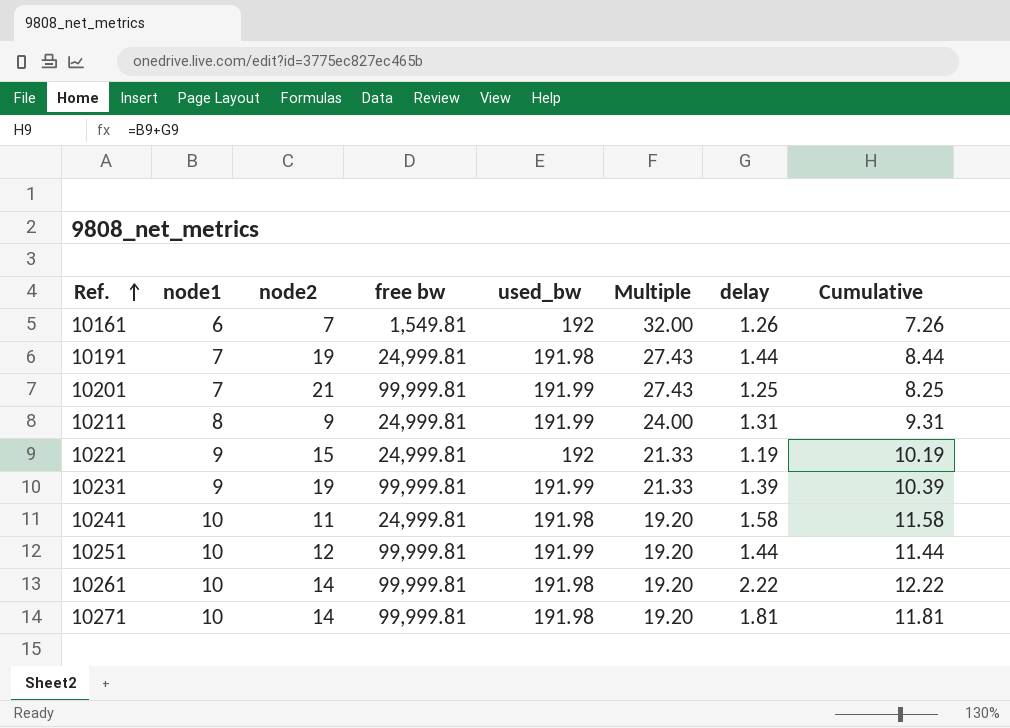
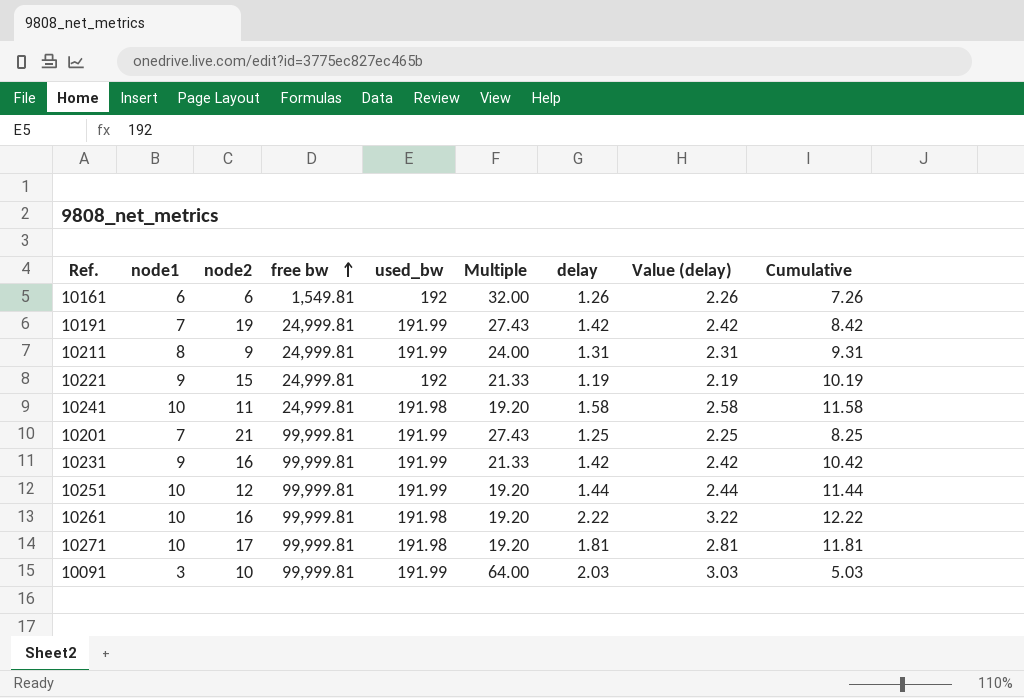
row order: Ref. ascending -> free bw ascending
column Value (delay) | formula: none -> [delay] + 1
10161 | node2: 7 -> 6
10191 | used_bw: 191.98 -> 191.99
10191 | delay: 1.44 -> 1.42
10191 | Cumulative: 8.44 -> 8.42
10231 | node2: 19 -> 16
10231 | delay: 1.39 -> 1.42
10231 | Cumulative: 10.39 -> 10.42
10261 | node2: 14 -> 16
10271 | node2: 14 -> 17
row 10091: none -> 3 | 10 | 99,999.81 | 191.99 | 64.00 | 2.03 | 3.03 | 5.03

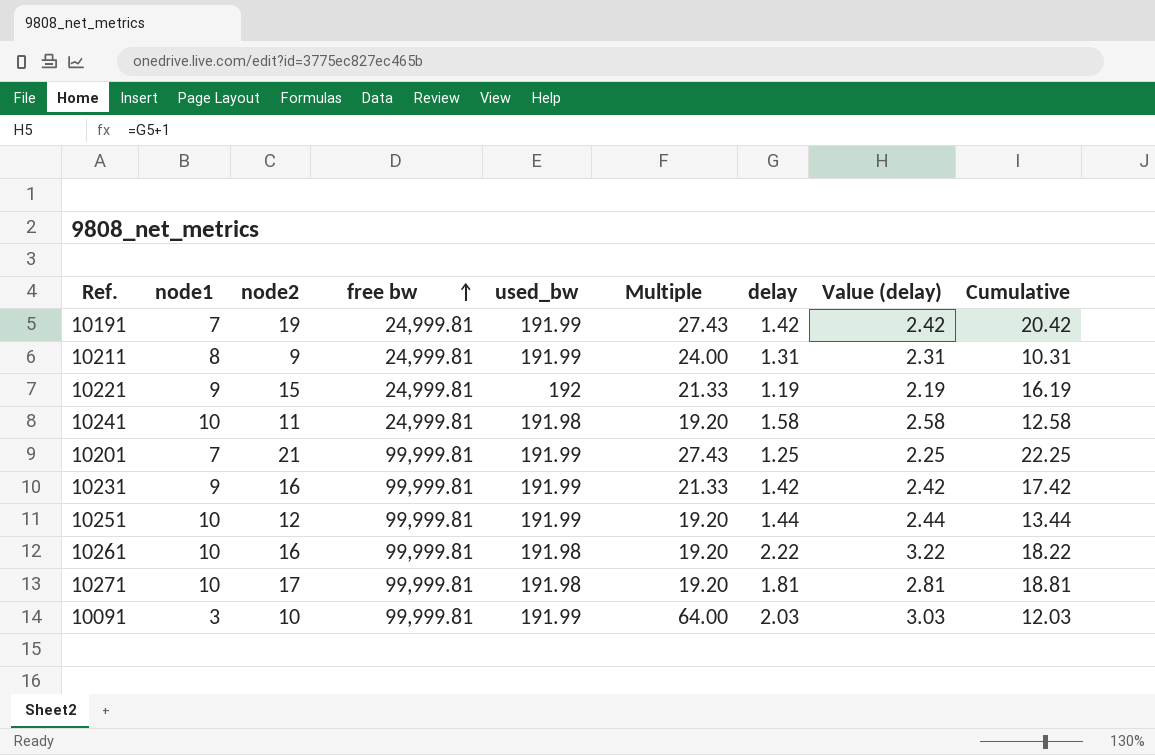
column Cumulative | formula: [node1] + [delay] -> [node2] + [delay]
row 10161: 6 | 6 | 1,549.81 | 192 | 32.00 | 1.26 | 2.26 | 7.26 -> none

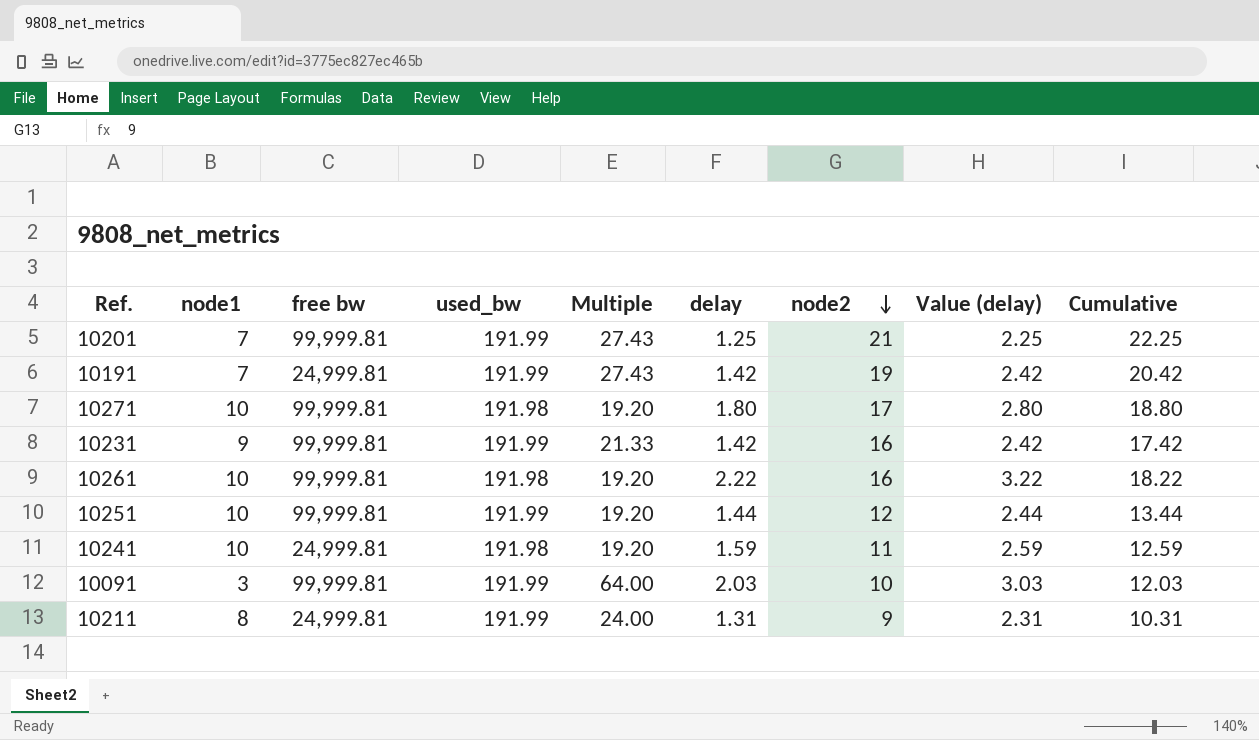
row order: free bw ascending -> node2 descending
column node2 | position: 3 -> 7
row 10221: 9 | 15 | 24,999.81 | 192 | 21.33 | 1.19 | 2.19 | 16.19 -> none
10271 | delay: 1.81 -> 1.80
10271 | Value (delay): 2.81 -> 2.80
10271 | Cumulative: 18.81 -> 18.80
10241 | delay: 1.58 -> 1.59
10241 | Value (delay): 2.58 -> 2.59
10241 | Cumulative: 12.58 -> 12.59

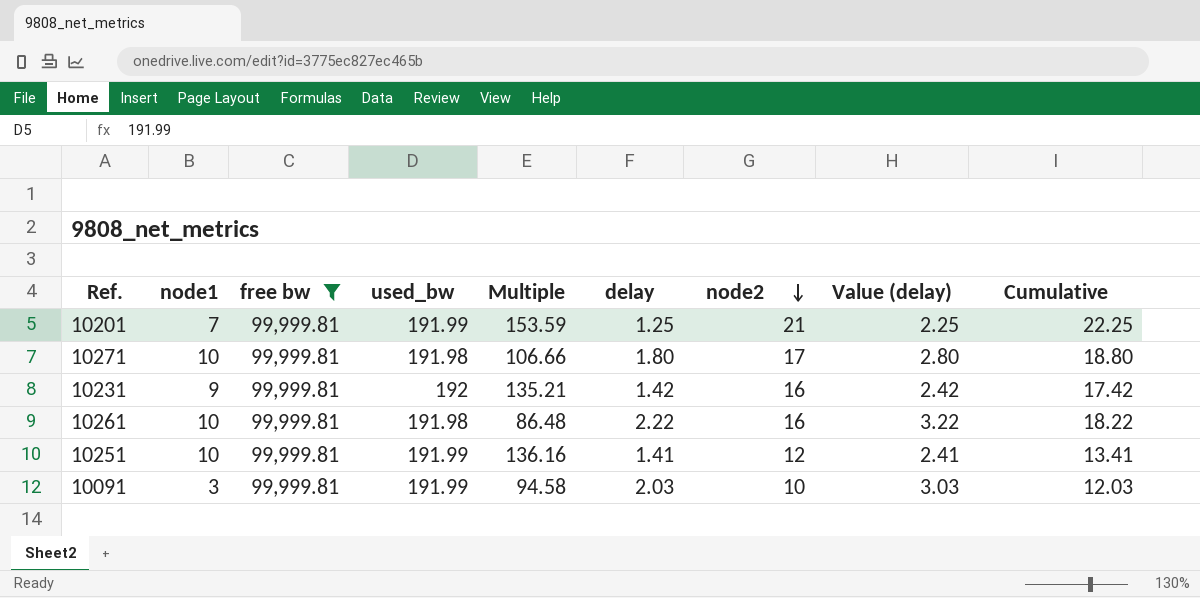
filter: none -> free bw = 99,999.81
column Multiple | formula: [used_bw] / [node1] -> [used_bw] / [delay]
10231 | used_bw: 191.99 -> 192
10251 | delay: 1.44 -> 1.41
10251 | Value (delay): 2.44 -> 2.41
10251 | Cumulative: 13.44 -> 13.41

